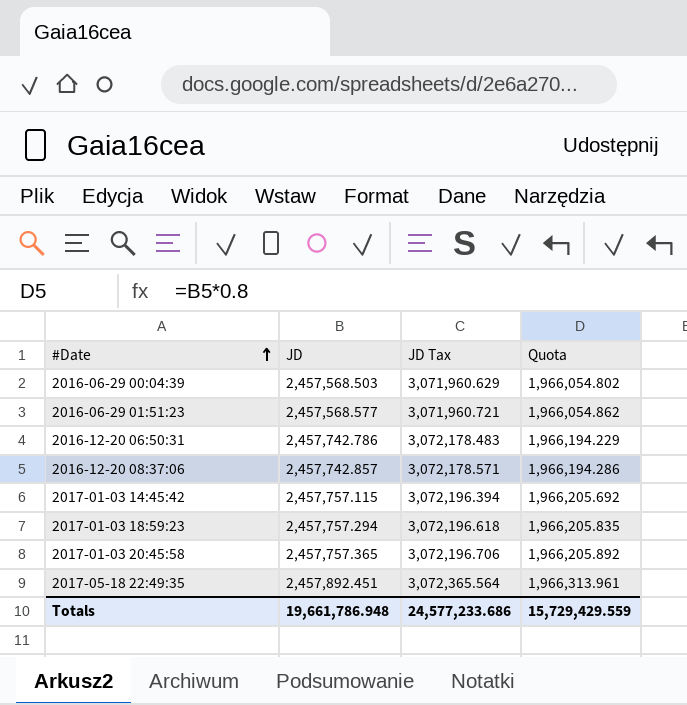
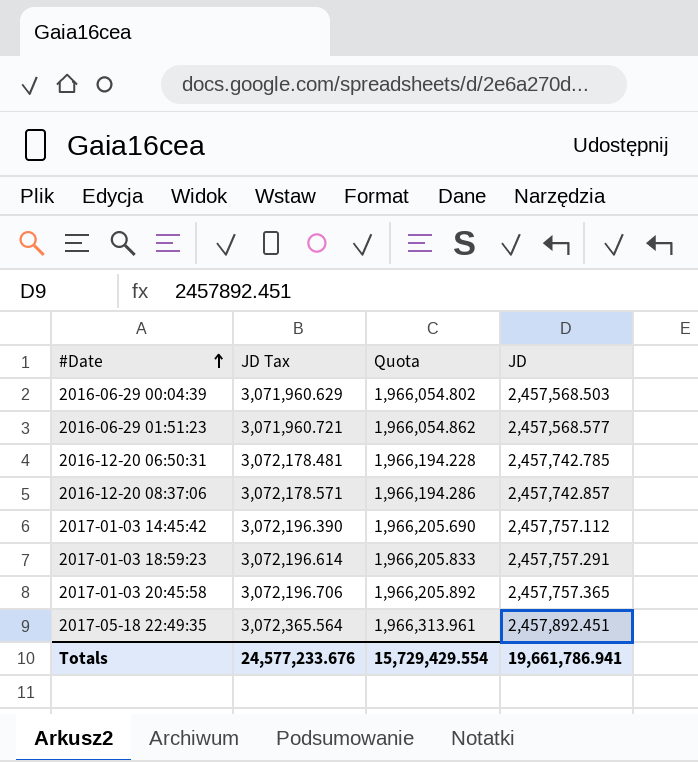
column JD | position: 2 -> 4
2016-12-20 06:50:31 | JD Tax: 3,072,178.483 -> 3,072,178.481
2016-12-20 06:50:31 | Quota: 1,966,194.229 -> 1,966,194.228
2016-12-20 06:50:31 | JD: 2,457,742.786 -> 2,457,742.785
2017-01-03 14:45:42 | JD Tax: 3,072,196.394 -> 3,072,196.390
2017-01-03 14:45:42 | Quota: 1,966,205.692 -> 1,966,205.690
2017-01-03 14:45:42 | JD: 2,457,757.115 -> 2,457,757.112
2017-01-03 18:59:23 | JD Tax: 3,072,196.618 -> 3,072,196.614
2017-01-03 18:59:23 | Quota: 1,966,205.835 -> 1,966,205.833
2017-01-03 18:59:23 | JD: 2,457,757.294 -> 2,457,757.291
Totals | JD Tax: 24,577,233.686 -> 24,577,233.676
Totals | Quota: 15,729,429.559 -> 15,729,429.554
Totals | JD: 19,661,786.948 -> 19,661,786.941

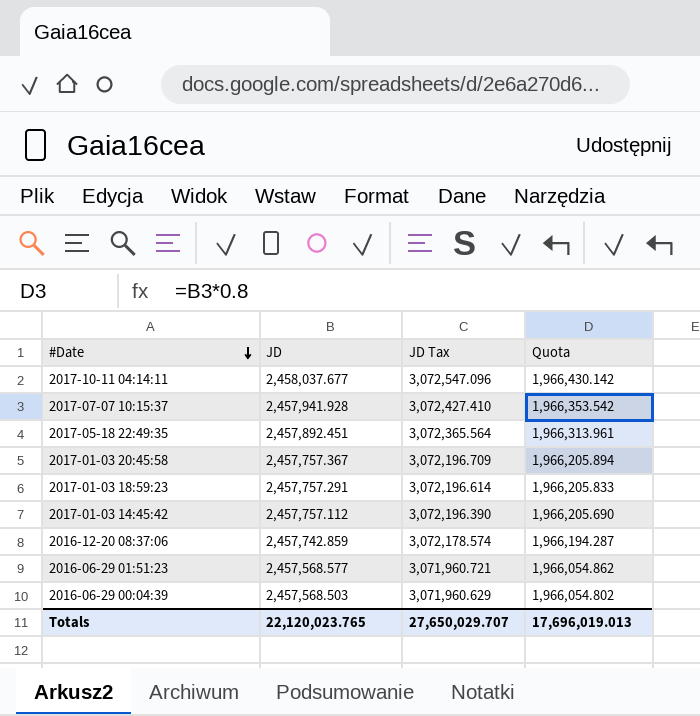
row order: #Date ascending -> #Date descending
column JD | position: 4 -> 2
row 2016-12-20 06:50:31: 3,072,178.481 | 1,966,194.228 | 2,457,742.785 -> none
row 2017-10-11 04:14:11: none -> 2,458,037.677 | 3,072,547.096 | 1,966,430.142
row 2017-07-07 10:15:37: none -> 2,457,941.928 | 3,072,427.410 | 1,966,353.542
2017-01-03 20:45:58 | JD: 2,457,757.365 -> 2,457,757.367
2017-01-03 20:45:58 | JD Tax: 3,072,196.706 -> 3,072,196.709
2017-01-03 20:45:58 | Quota: 1,966,205.892 -> 1,966,205.894
2016-12-20 08:37:06 | JD: 2,457,742.857 -> 2,457,742.859
2016-12-20 08:37:06 | JD Tax: 3,072,178.571 -> 3,072,178.574
2016-12-20 08:37:06 | Quota: 1,966,194.286 -> 1,966,194.287
Totals | JD: 19,661,786.941 -> 22,120,023.765
Totals | JD Tax: 24,577,233.676 -> 27,650,029.707
Totals | Quota: 15,729,429.554 -> 17,696,019.013

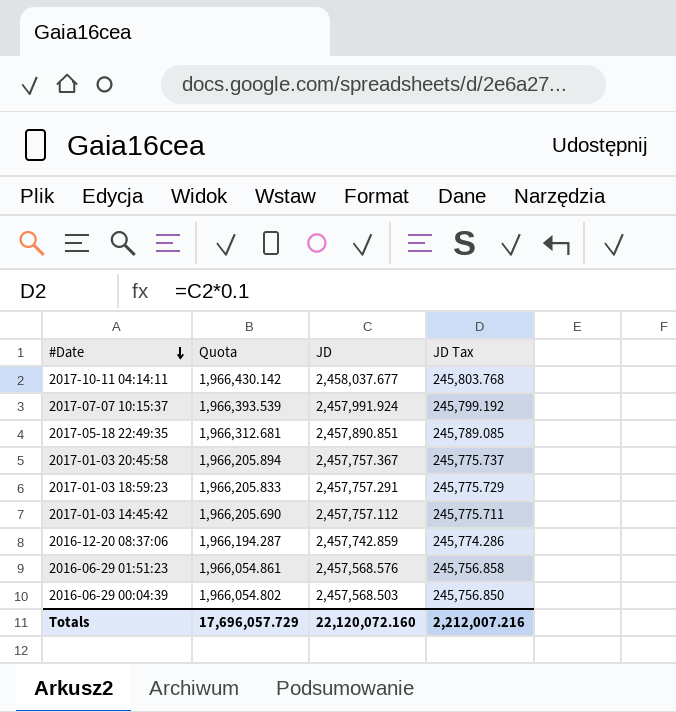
column Quota | position: 4 -> 2
column JD Tax | formula: [JD] * 1.25 -> [JD] * 0.1
2017-07-07 10:15:37 | Quota: 1,966,353.542 -> 1,966,393.539
2017-07-07 10:15:37 | JD: 2,457,941.928 -> 2,457,991.924
2017-05-18 22:49:35 | Quota: 1,966,313.961 -> 1,966,312.681
2017-05-18 22:49:35 | JD: 2,457,892.451 -> 2,457,890.851
2016-06-29 01:51:23 | Quota: 1,966,054.862 -> 1,966,054.861
2016-06-29 01:51:23 | JD: 2,457,568.577 -> 2,457,568.576
Totals | Quota: 17,696,019.013 -> 17,696,057.729
Totals | JD: 22,120,023.765 -> 22,120,072.160
Totals | JD Tax: 27,650,029.707 -> 2,212,007.216

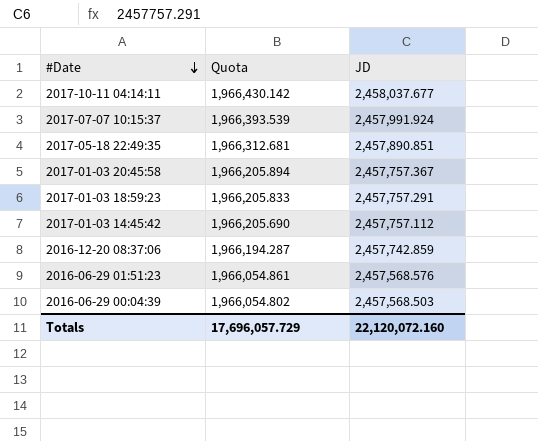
column JD Tax | formula: [JD] * 0.1 -> none

